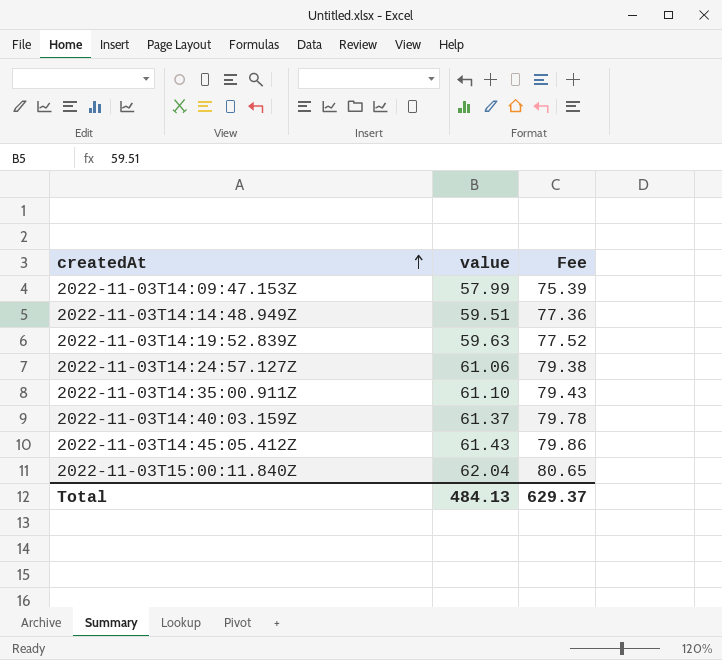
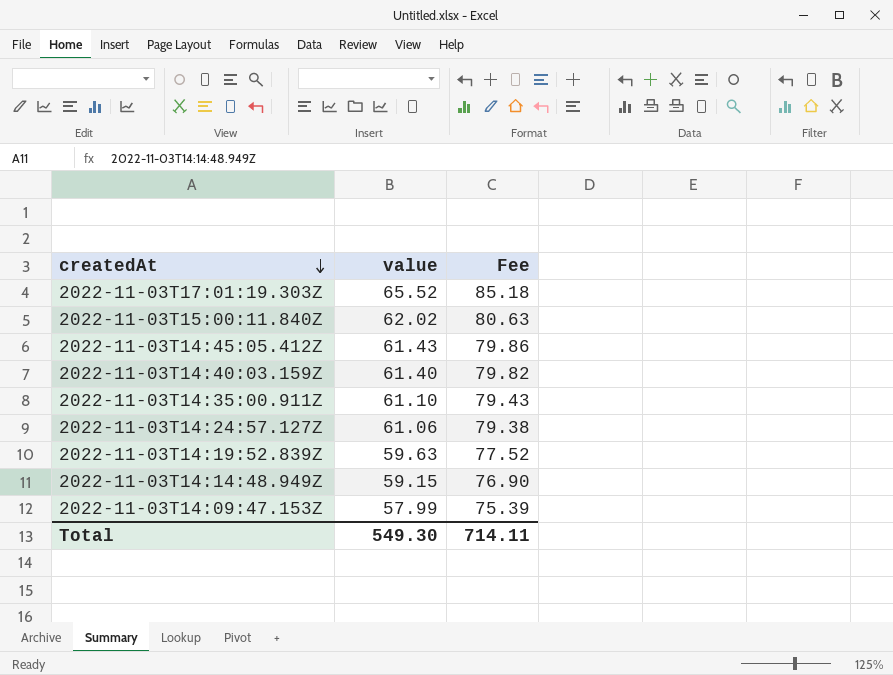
row order: createdAt ascending -> createdAt descending
row 2022-11-03T17:01:19.303Z: none -> 65.52 | 85.18
2022-11-03T15:00:11.840Z | value: 62.04 -> 62.02
2022-11-03T15:00:11.840Z | Fee: 80.65 -> 80.63
2022-11-03T14:40:03.159Z | value: 61.37 -> 61.40
2022-11-03T14:40:03.159Z | Fee: 79.78 -> 79.82
2022-11-03T14:14:48.949Z | value: 59.51 -> 59.15
2022-11-03T14:14:48.949Z | Fee: 77.36 -> 76.90
Total | value: 484.13 -> 549.30
Total | Fee: 629.37 -> 714.11

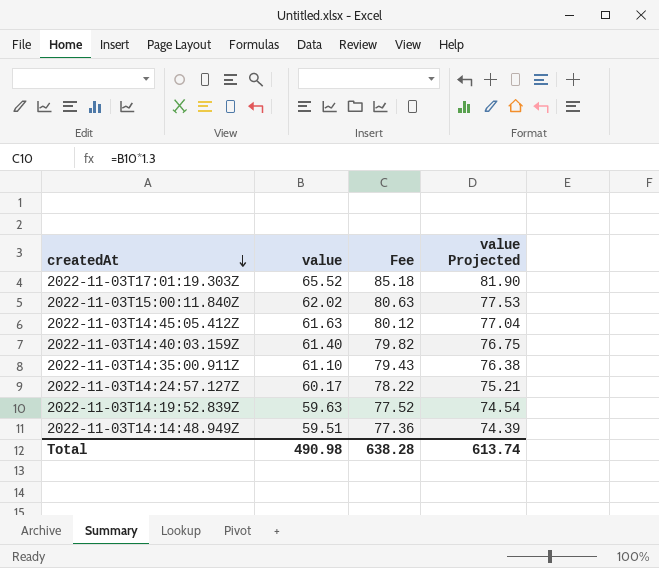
column value Projected | formula: none -> [value] * 1.25
row 2022-11-03T14:09:47.153Z: 57.99 | 75.39 -> none
2022-11-03T14:45:05.412Z | value: 61.43 -> 61.63
2022-11-03T14:45:05.412Z | Fee: 79.86 -> 80.12
2022-11-03T14:24:57.127Z | value: 61.06 -> 60.17
2022-11-03T14:24:57.127Z | Fee: 79.38 -> 78.22
2022-11-03T14:14:48.949Z | value: 59.15 -> 59.51
2022-11-03T14:14:48.949Z | Fee: 76.90 -> 77.36
Total | value: 549.30 -> 490.98
Total | Fee: 714.11 -> 638.28

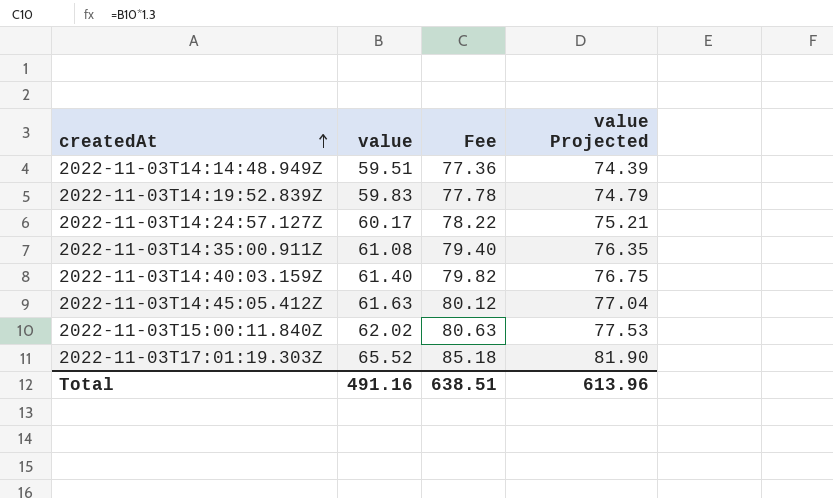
row order: createdAt descending -> createdAt ascending
2022-11-03T14:19:52.839Z | value: 59.63 -> 59.83
2022-11-03T14:19:52.839Z | Fee: 77.52 -> 77.78
2022-11-03T14:19:52.839Z | value Projected: 74.54 -> 74.79
2022-11-03T14:35:00.911Z | value: 61.10 -> 61.08
2022-11-03T14:35:00.911Z | Fee: 79.43 -> 79.40
2022-11-03T14:35:00.911Z | value Projected: 76.38 -> 76.35
Total | value: 490.98 -> 491.16
Total | Fee: 638.28 -> 638.51
Total | value Projected: 613.74 -> 613.96

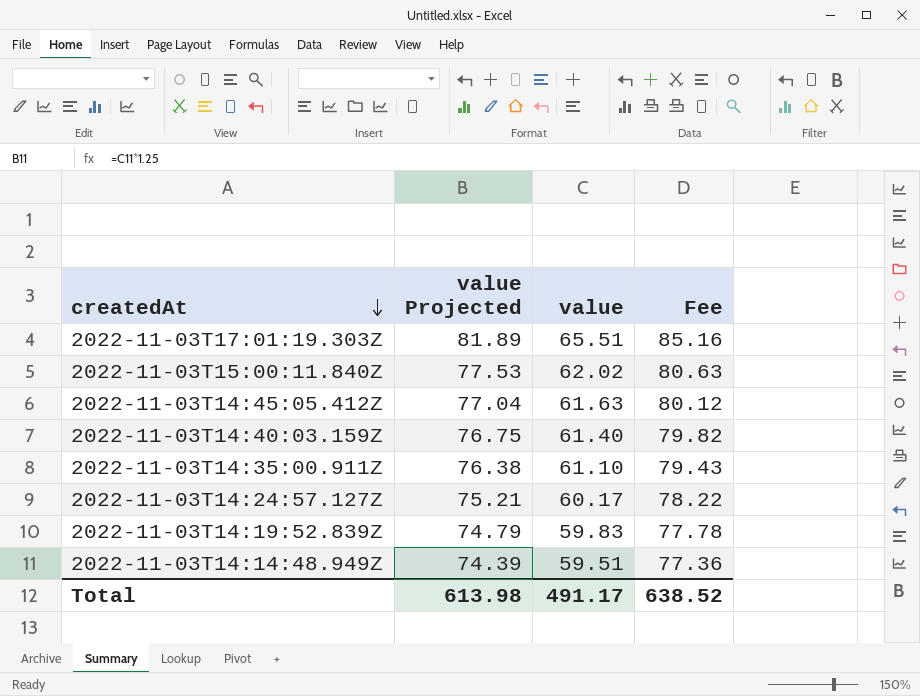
row order: createdAt ascending -> createdAt descending
column value Projected | position: 4 -> 2
2022-11-03T17:01:19.303Z | value Projected: 81.90 -> 81.89
2022-11-03T17:01:19.303Z | value: 65.52 -> 65.51
2022-11-03T17:01:19.303Z | Fee: 85.18 -> 85.16
2022-11-03T14:35:00.911Z | value Projected: 76.35 -> 76.38
2022-11-03T14:35:00.911Z | value: 61.08 -> 61.10
2022-11-03T14:35:00.911Z | Fee: 79.40 -> 79.43
Total | value Projected: 613.96 -> 613.98
Total | value: 491.16 -> 491.17
Total | Fee: 638.51 -> 638.52

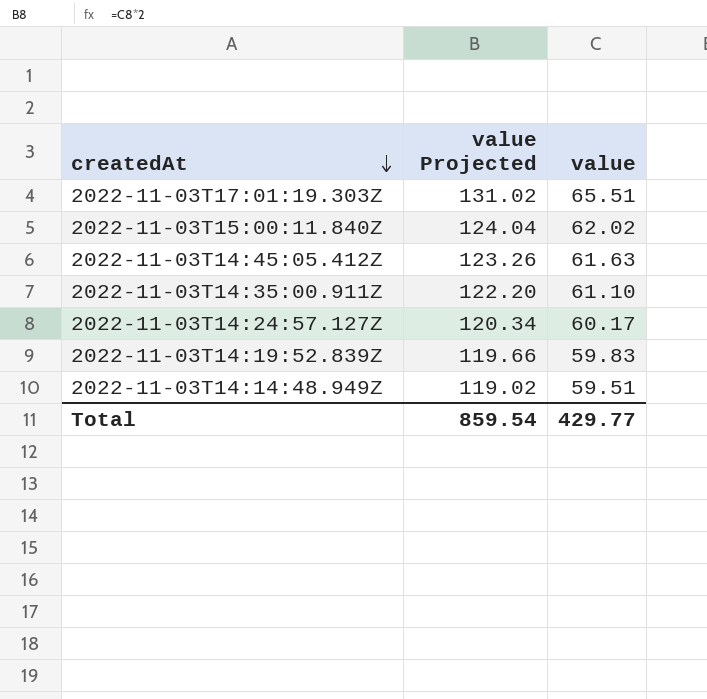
column Fee | formula: [value] * 1.3 -> none
column value Projected | formula: [value] * 1.25 -> [value] * 2
row 2022-11-03T14:40:03.159Z: 76.75 | 61.40 | 79.82 -> none
Total | value Projected: 613.98 -> 859.54
Total | value: 491.17 -> 429.77

